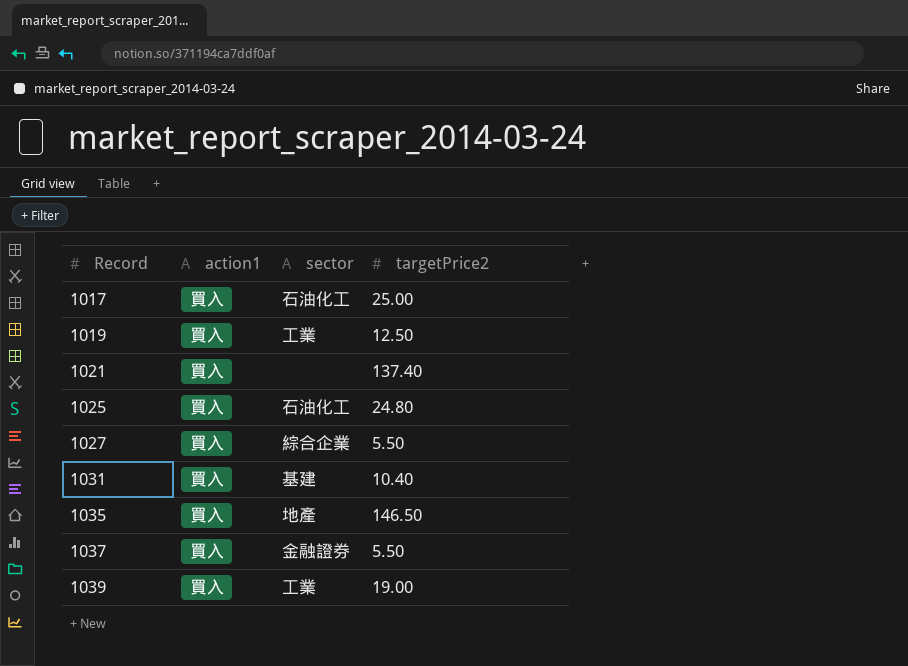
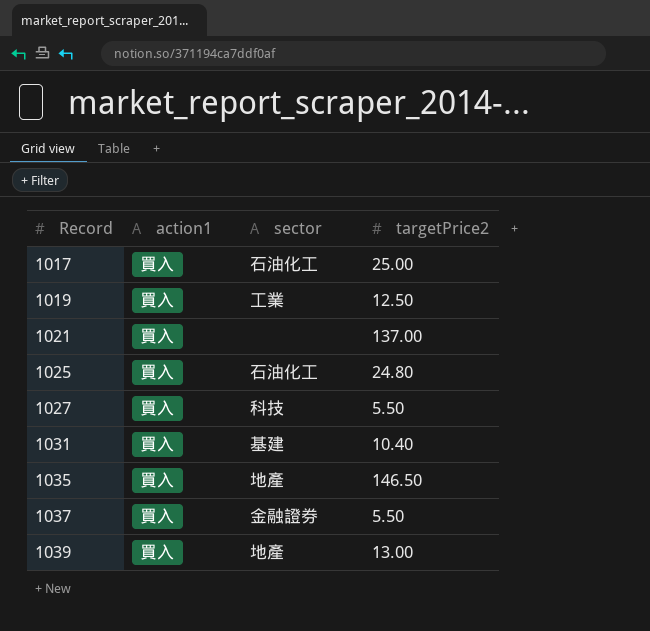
1021 | targetPrice2: 137.40 -> 137.00
1027 | sector: 綜合企業 -> 科技
1039 | sector: 工業 -> 地產
1039 | targetPrice2: 19.00 -> 13.00

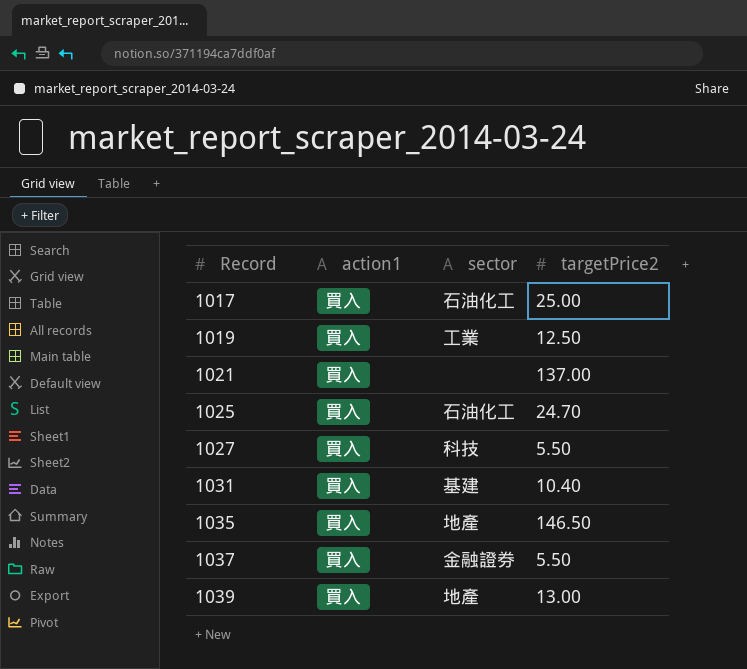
1025 | targetPrice2: 24.80 -> 24.70

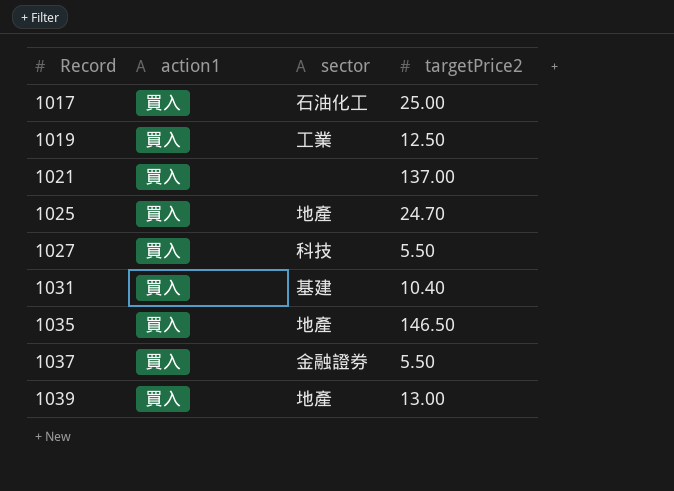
1025 | sector: 石油化工 -> 地產

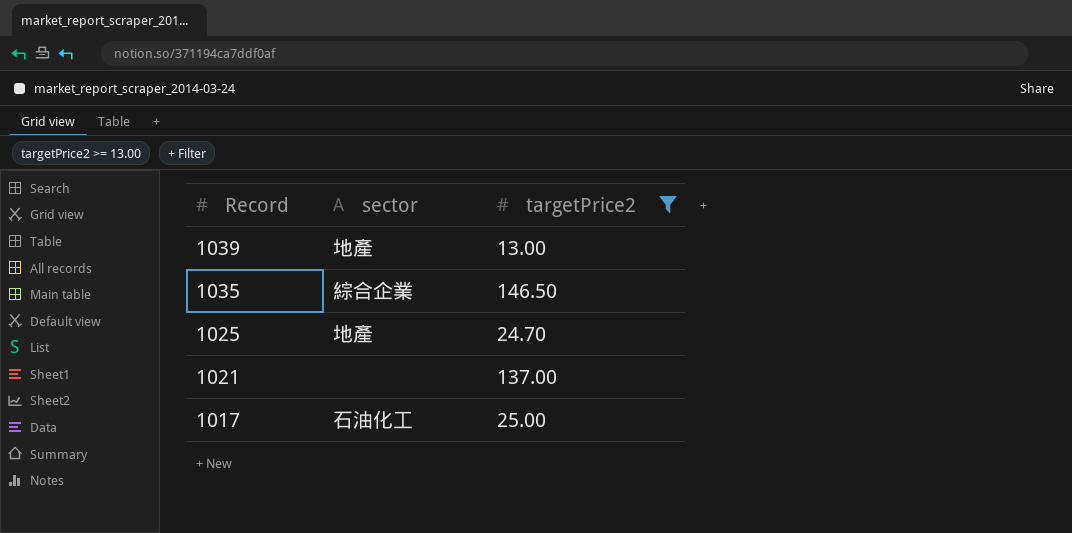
filter: none -> targetPrice2 >= 13.00
row order: Record ascending -> Record descending
column action1 | position: 2 -> none
1035 | sector: 地產 -> 綜合企業

